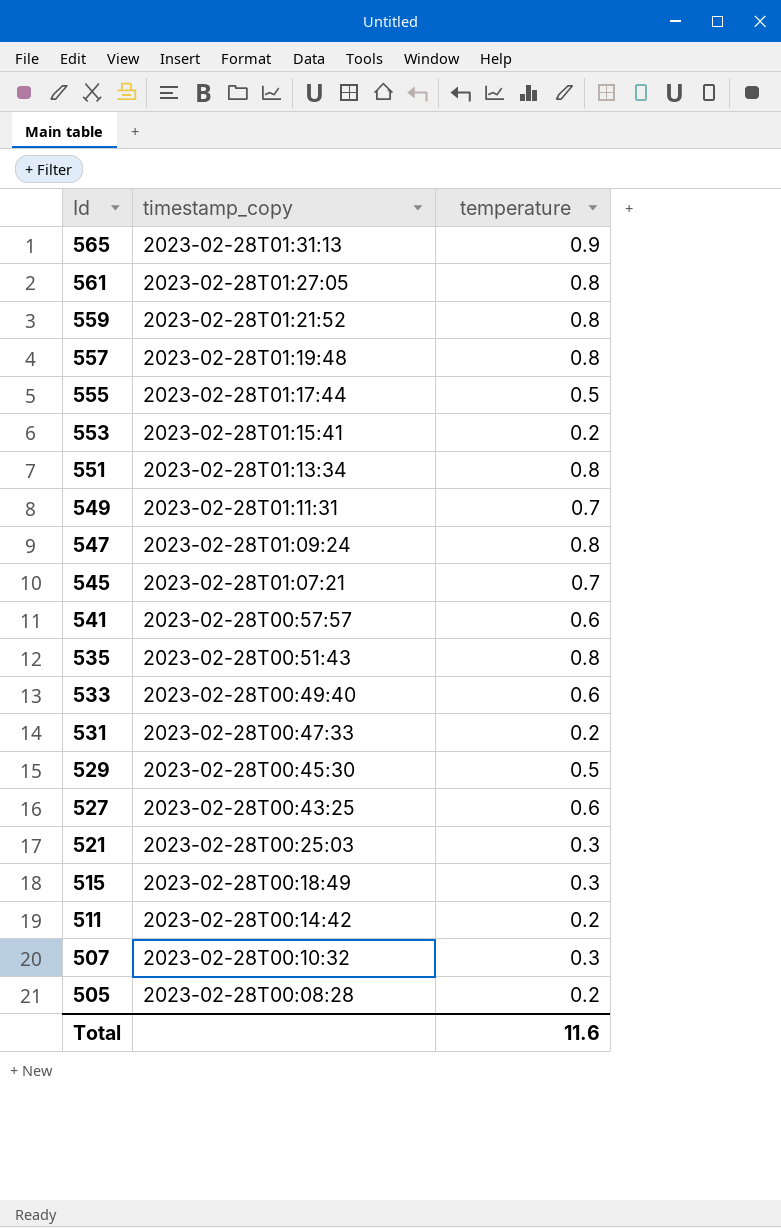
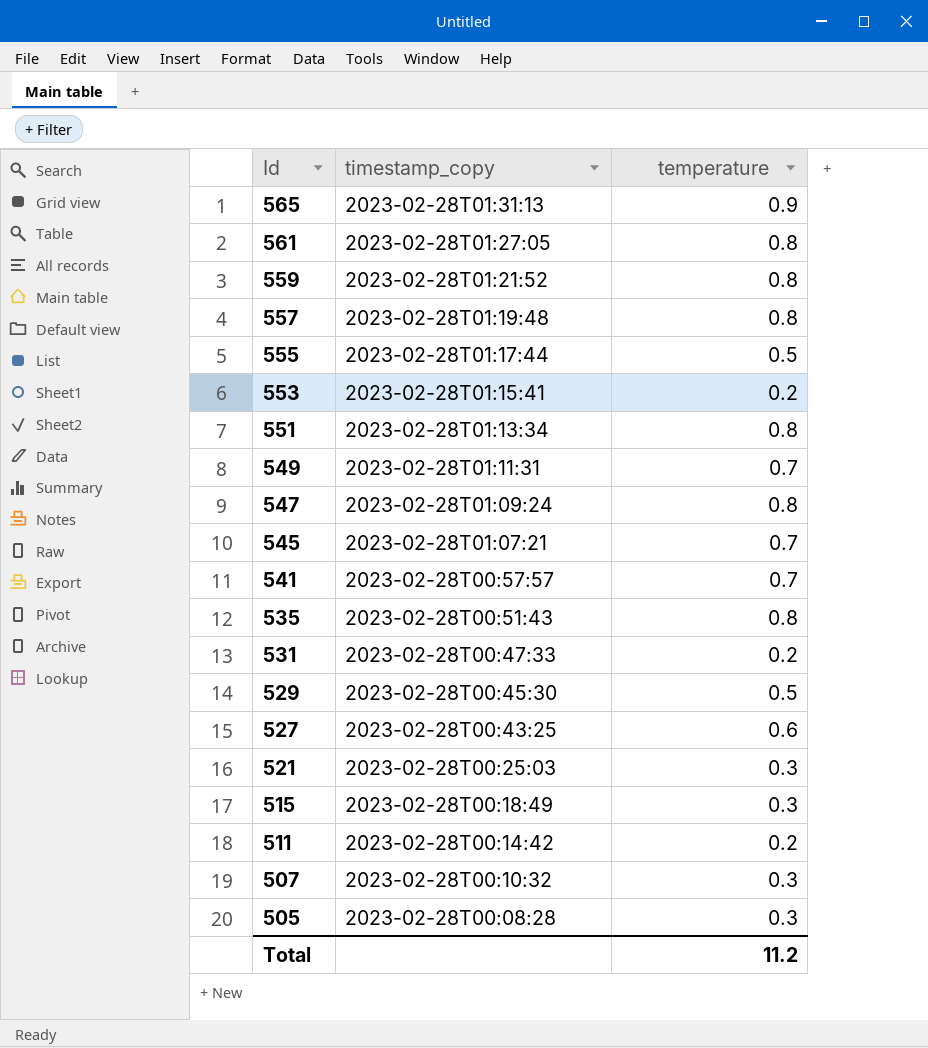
row 533: 2023-02-28T00:49:40 | 0.6 -> none
541 | temperature: 0.6 -> 0.7
505 | temperature: 0.2 -> 0.3
Total | temperature: 11.6 -> 11.2

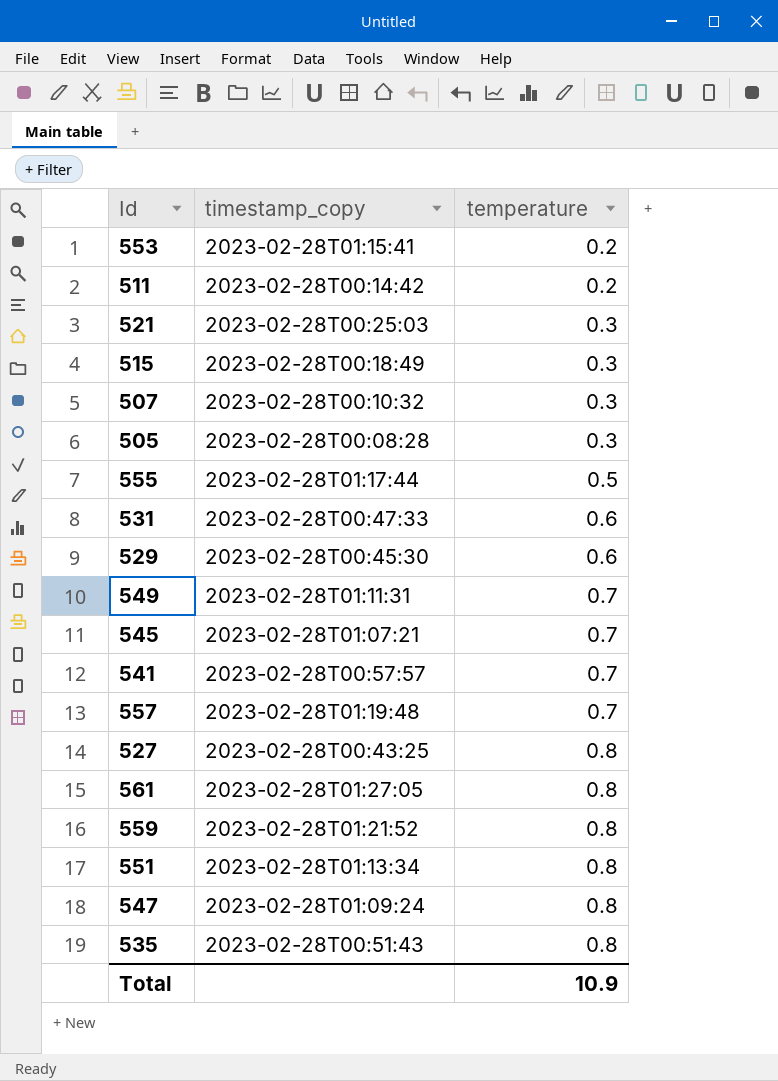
row order: Id descending -> temperature ascending
row 565: 2023-02-28T01:31:13 | 0.9 -> none
531 | temperature: 0.2 -> 0.6
529 | temperature: 0.5 -> 0.6
557 | temperature: 0.8 -> 0.7
527 | temperature: 0.6 -> 0.8
Total | temperature: 11.2 -> 10.9

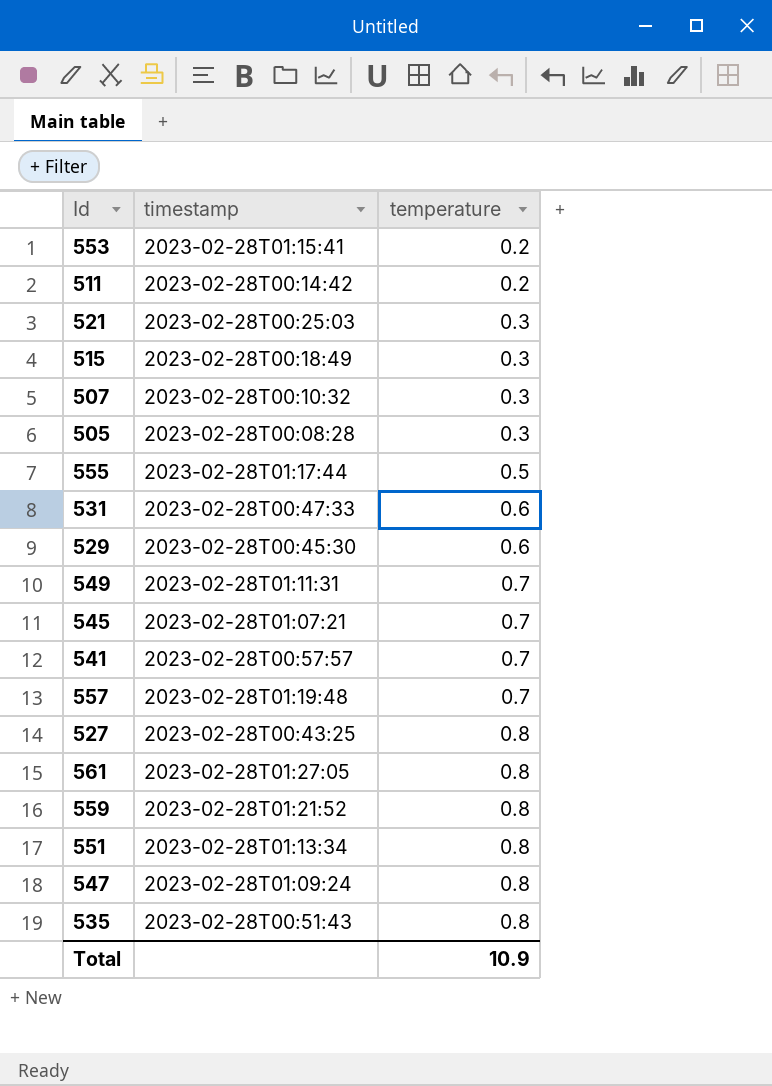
column name: timestamp_copy -> timestamp

